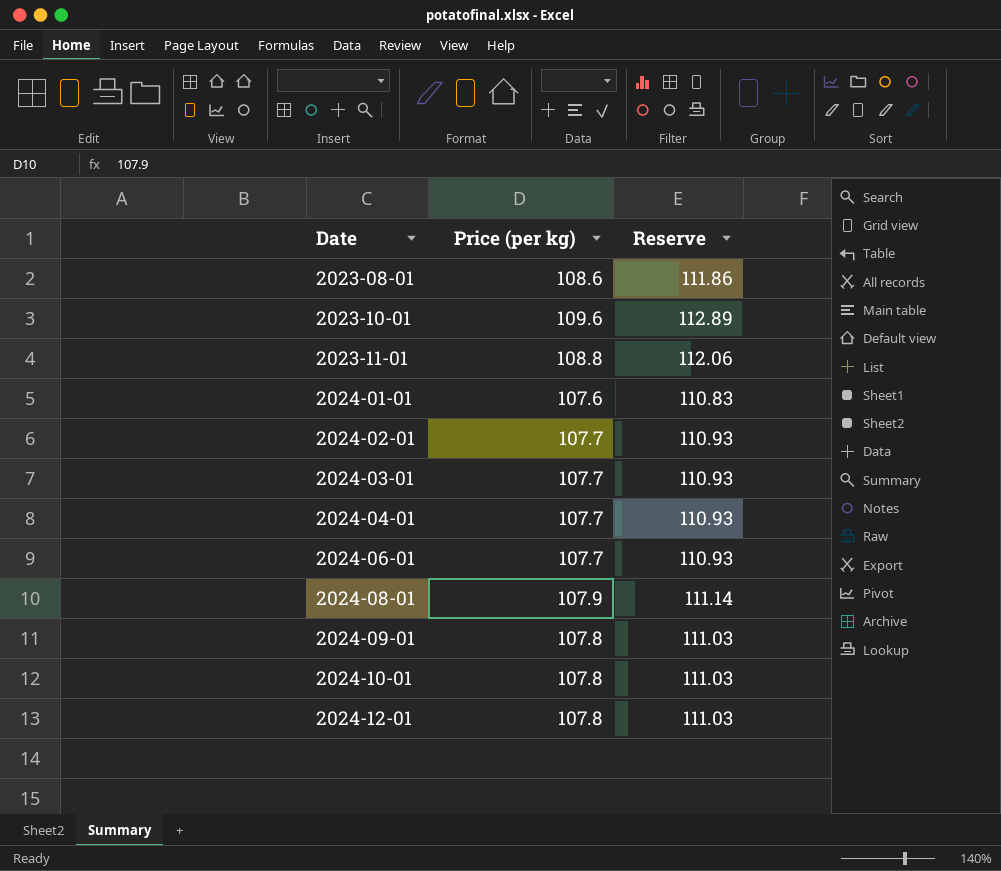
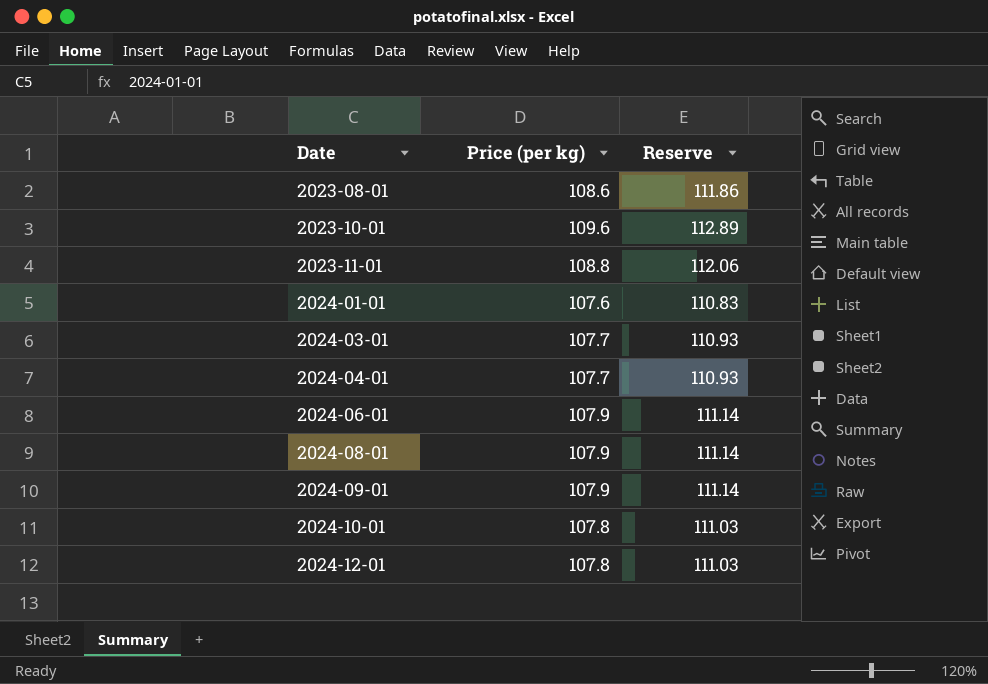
row 2024-02-01: 107.7 | 110.93 -> none
2024-06-01 | Price (per kg): 107.7 -> 107.9
2024-06-01 | Reserve: 110.93 -> 111.14
2024-09-01 | Price (per kg): 107.8 -> 107.9
2024-09-01 | Reserve: 111.03 -> 111.14

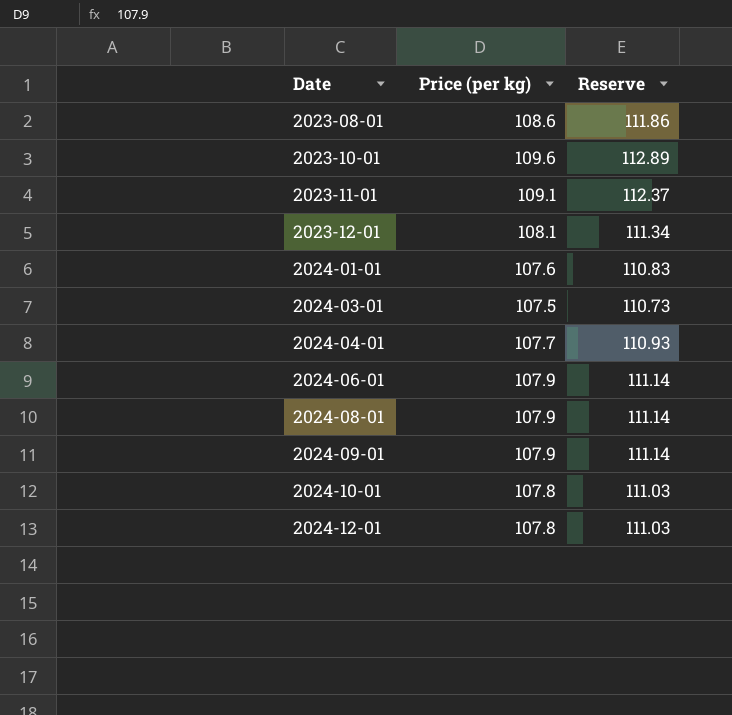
2023-11-01 | Price (per kg): 108.8 -> 109.1
2023-11-01 | Reserve: 112.06 -> 112.37
row 2023-12-01: none -> 108.1 | 111.34
2024-03-01 | Price (per kg): 107.7 -> 107.5
2024-03-01 | Reserve: 110.93 -> 110.73

